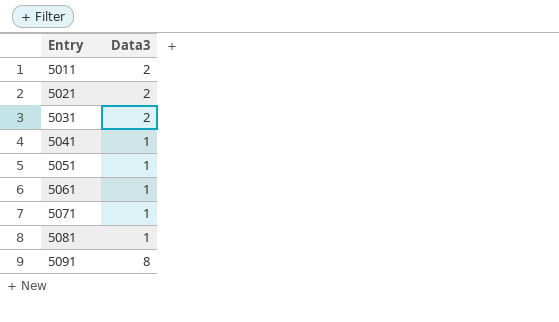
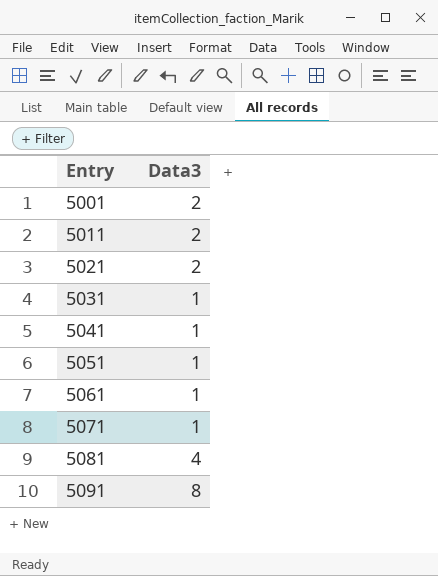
row 5001: none -> 2
5031 | Data3: 2 -> 1
5081 | Data3: 1 -> 4

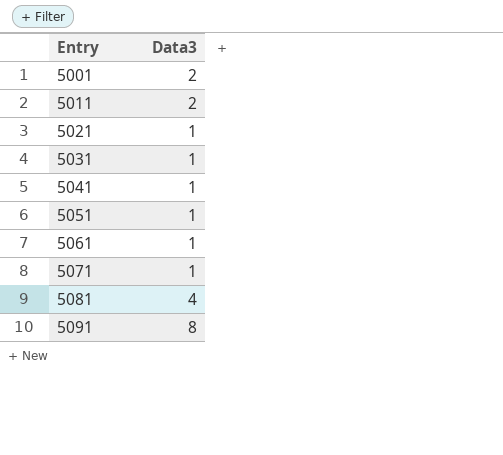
5021 | Data3: 2 -> 1

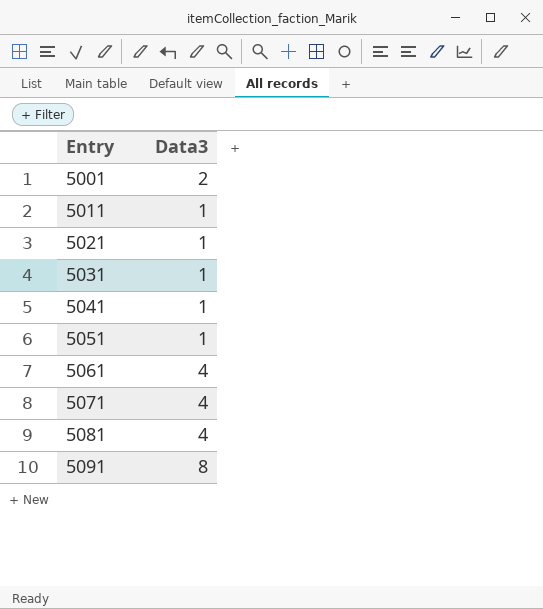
5011 | Data3: 2 -> 1
5061 | Data3: 1 -> 4
5071 | Data3: 1 -> 4

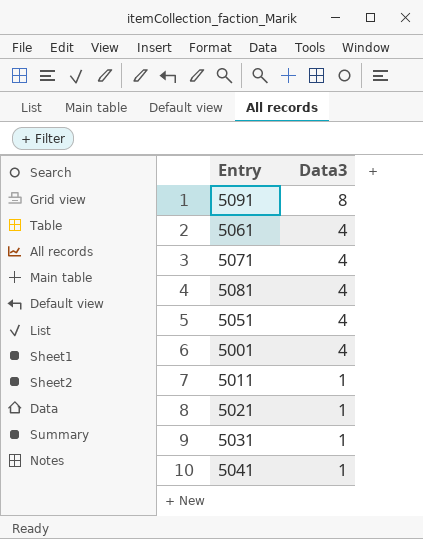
row order: Entry ascending -> Data3 descending
5051 | Data3: 1 -> 4
5001 | Data3: 2 -> 4

